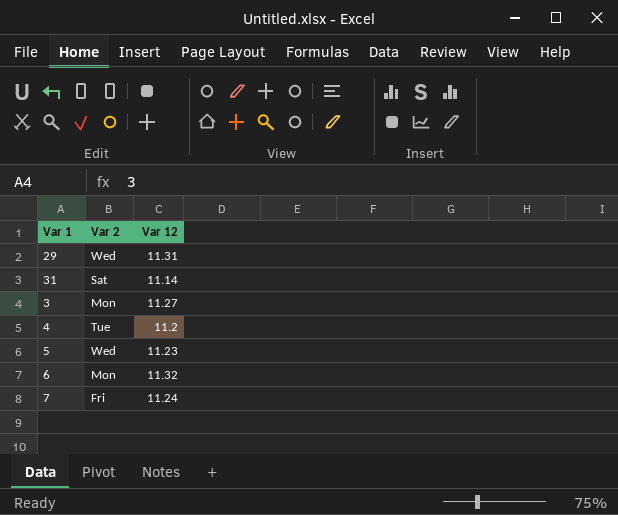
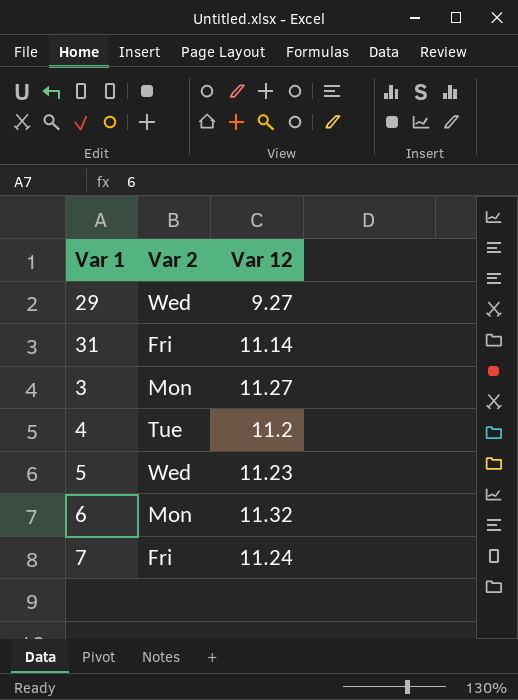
29 | Var 12: 11.31 -> 9.27
31 | Var 2: Sat -> Fri

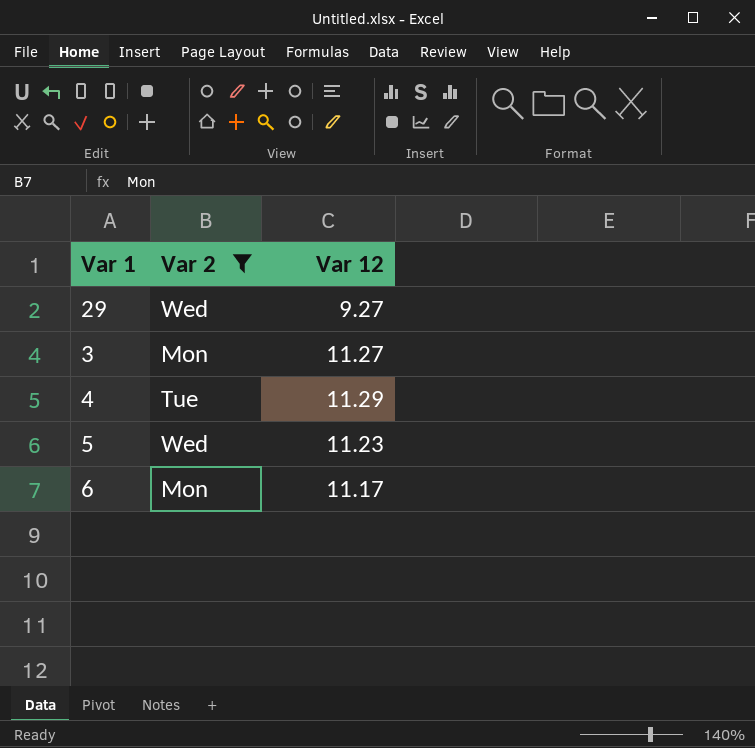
filter: none -> Var 2 != Fri
4 | Var 12: 11.2 -> 11.29
6 | Var 12: 11.32 -> 11.17

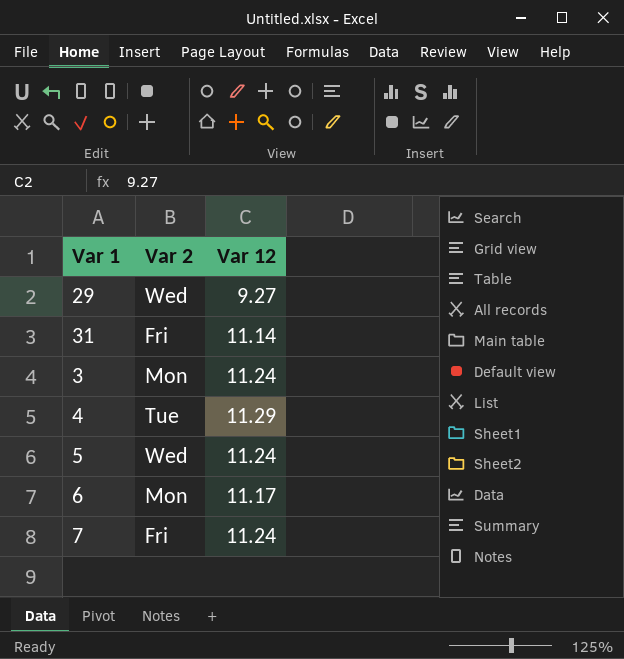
filter: Var 2 != Fri -> none
3 | Var 12: 11.27 -> 11.24
5 | Var 12: 11.23 -> 11.24

